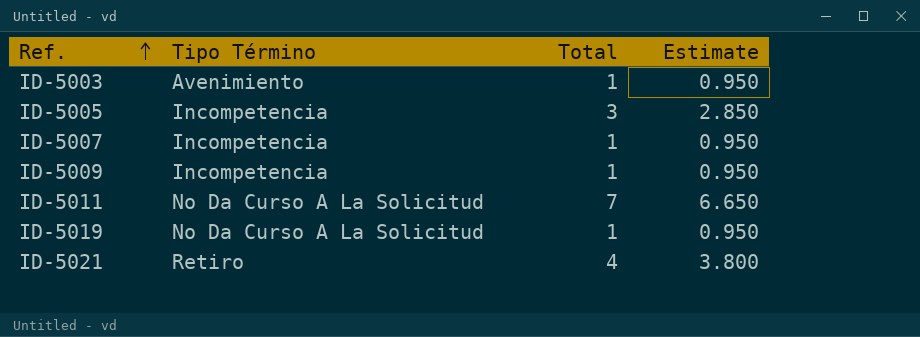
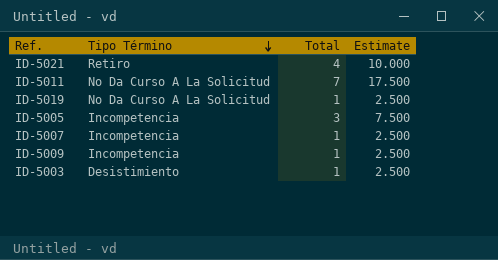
row order: Ref. ascending -> Tipo Término descending
column Estimate | formula: [Total] * 0.95 -> [Total] * 2.5
ID-5003 | Tipo Término: Avenimiento -> Desistimiento

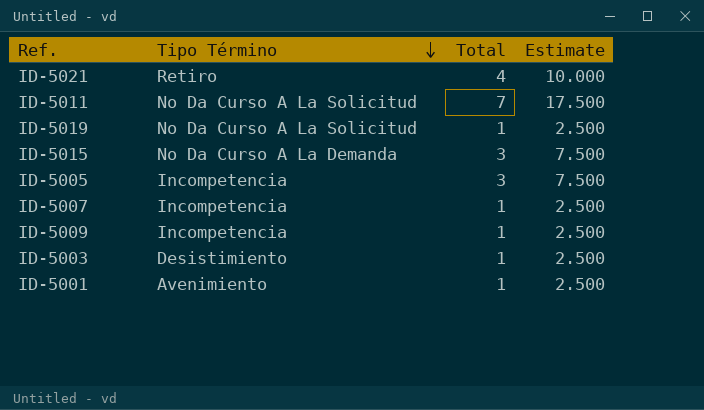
row ID-5015: none -> No Da Curso A La Demanda | 3 | 7.500
row ID-5001: none -> Avenimiento | 1 | 2.500

